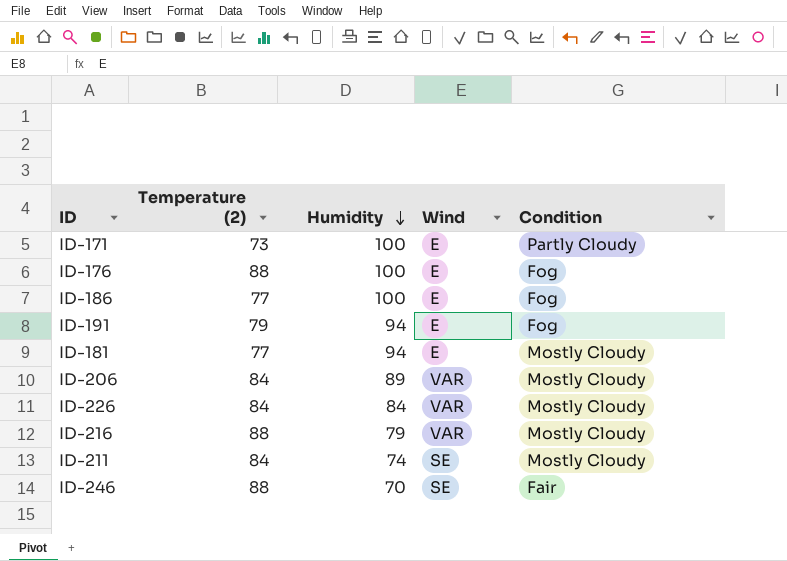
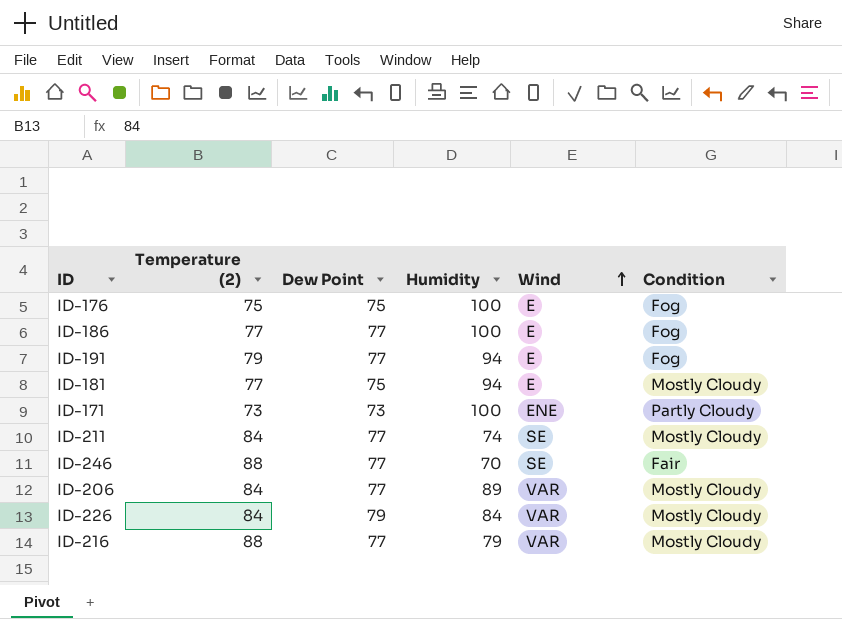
row order: Humidity descending -> Wind ascending
column Dew Point | position: none -> 3
ID-176 | Temperature (2): 88 -> 75
ID-171 | Wind: E -> ENE

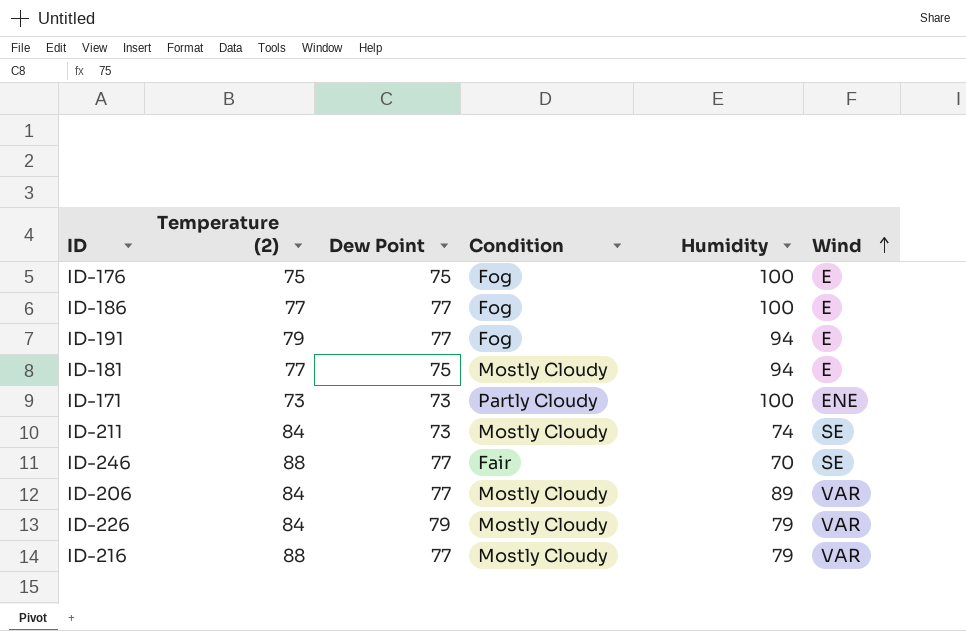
column Condition | position: 6 -> 4
ID-211 | Dew Point: 77 -> 73
ID-226 | Humidity: 84 -> 79

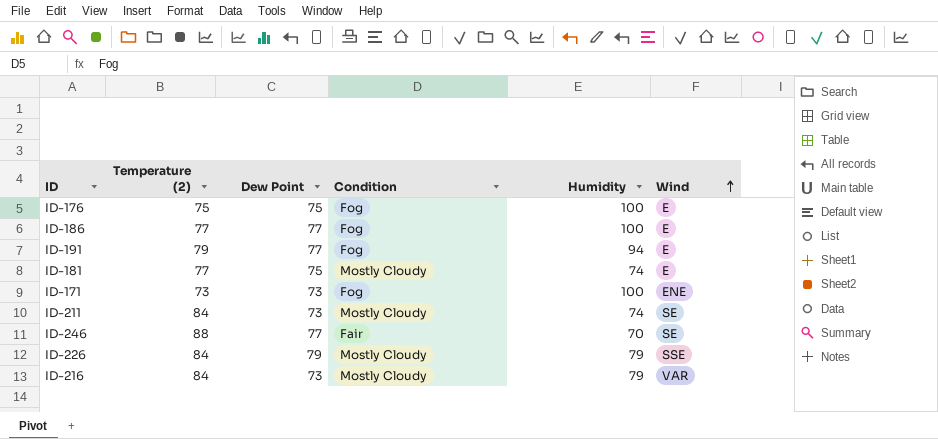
row ID-206: 84 | 77 | Mostly Cloudy | 89 | VAR -> none
ID-181 | Humidity: 94 -> 74
ID-171 | Condition: Partly Cloudy -> Fog
ID-226 | Wind: VAR -> SSE
ID-216 | Temperature (2): 88 -> 84
ID-216 | Dew Point: 77 -> 73

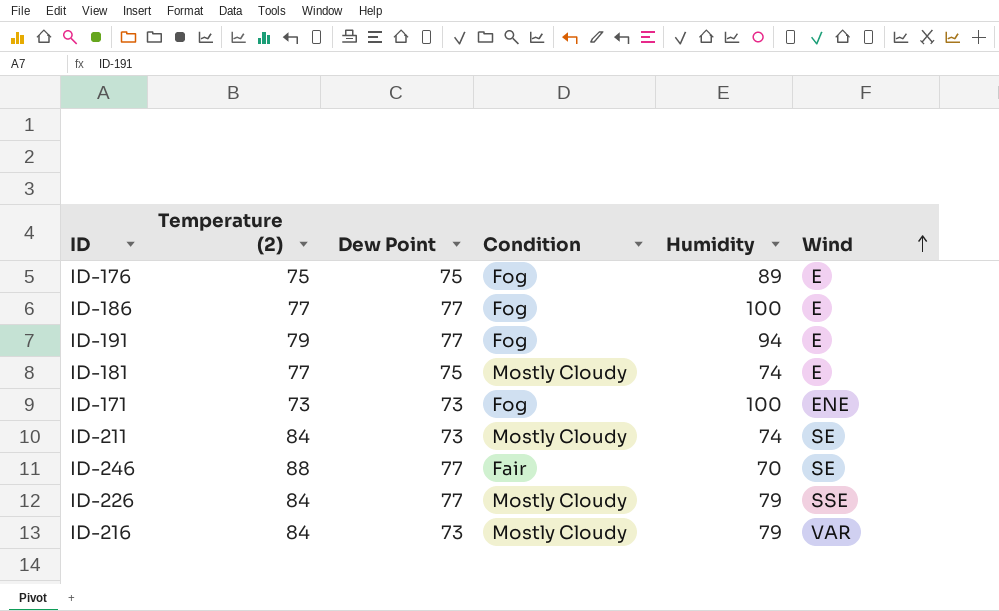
ID-176 | Humidity: 100 -> 89
ID-226 | Dew Point: 79 -> 77

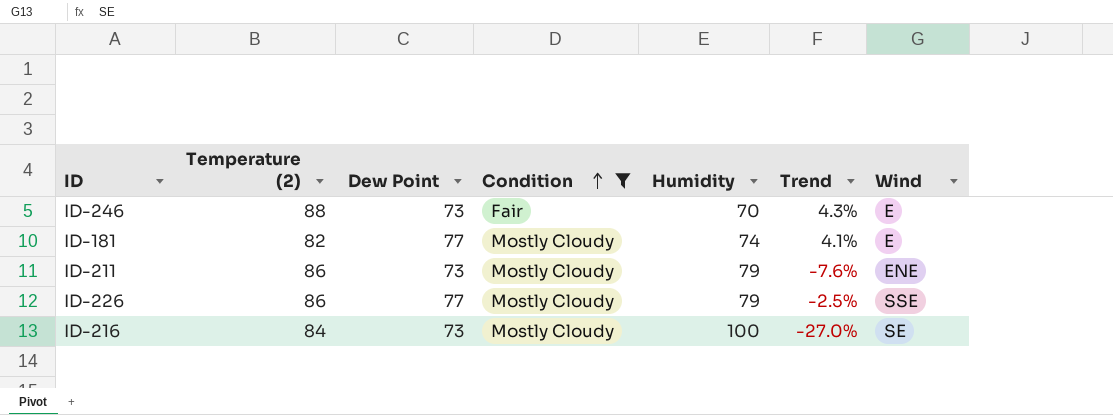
filter: none -> Condition != Fog
row order: Wind ascending -> Condition ascending
column Trend | formula: none -> ([Dew Point] - [Humidity]) / [Humidity]
ID-246 | Dew Point: 77 -> 73
ID-246 | Wind: SE -> E
ID-181 | Temperature (2): 77 -> 82
ID-181 | Dew Point: 75 -> 77
ID-211 | Temperature (2): 84 -> 86
ID-211 | Humidity: 74 -> 79
ID-211 | Wind: SE -> ENE
ID-226 | Temperature (2): 84 -> 86
ID-216 | Humidity: 79 -> 100
ID-216 | Wind: VAR -> SE

